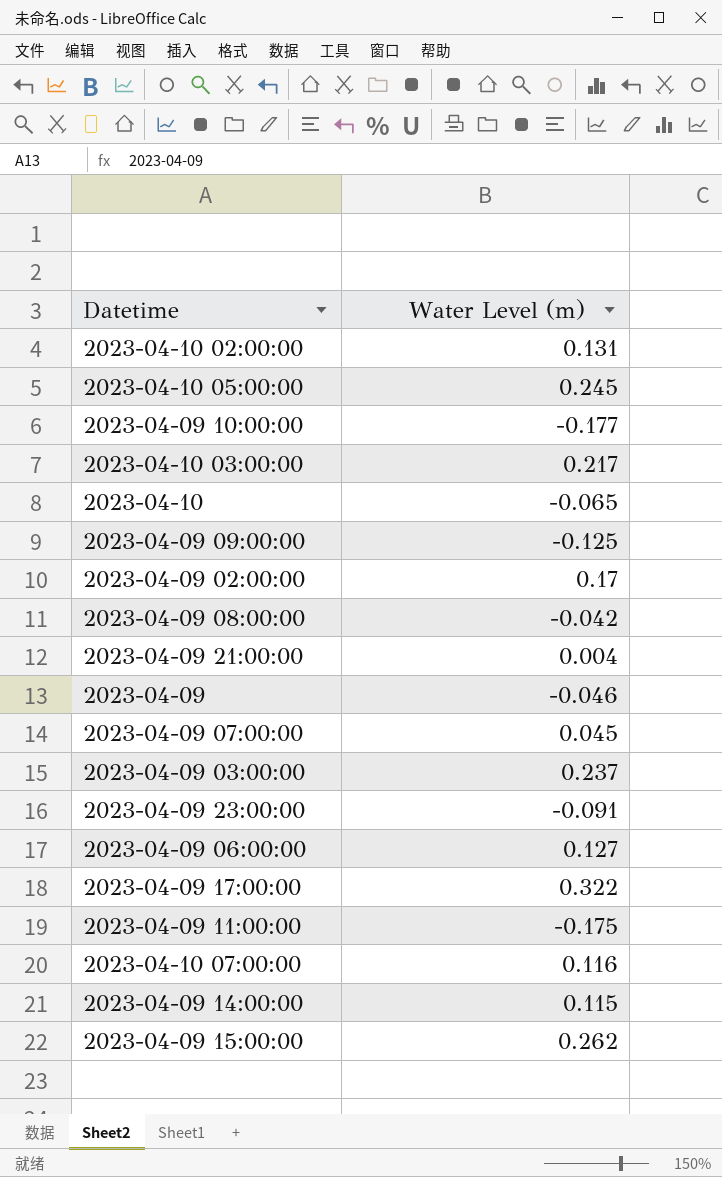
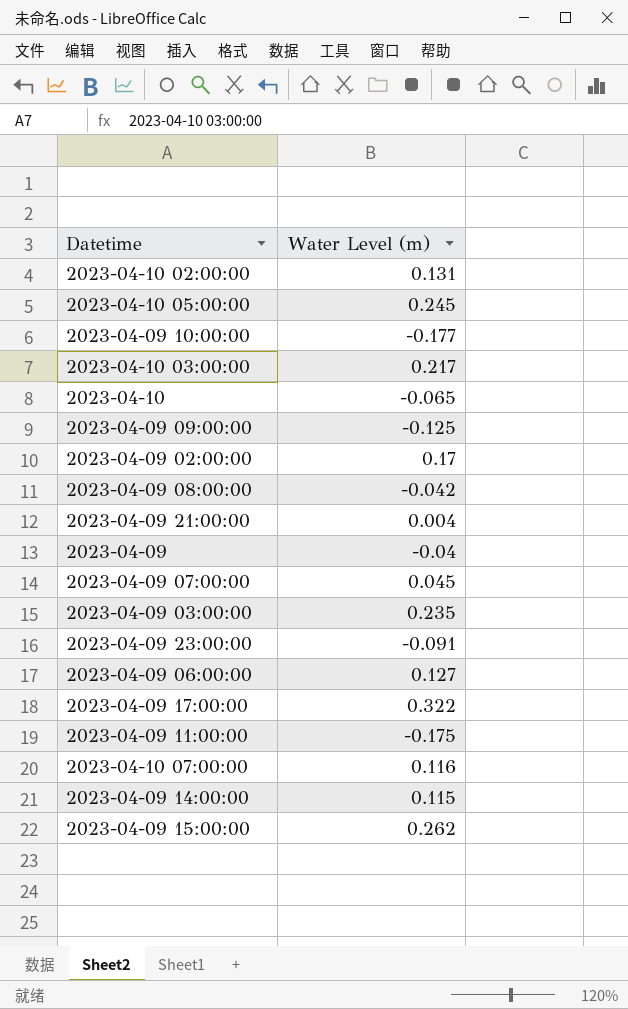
2023-04-09 | Water Level (m): -0.046 -> -0.04
2023-04-09 03:00:00 | Water Level (m): 0.237 -> 0.235

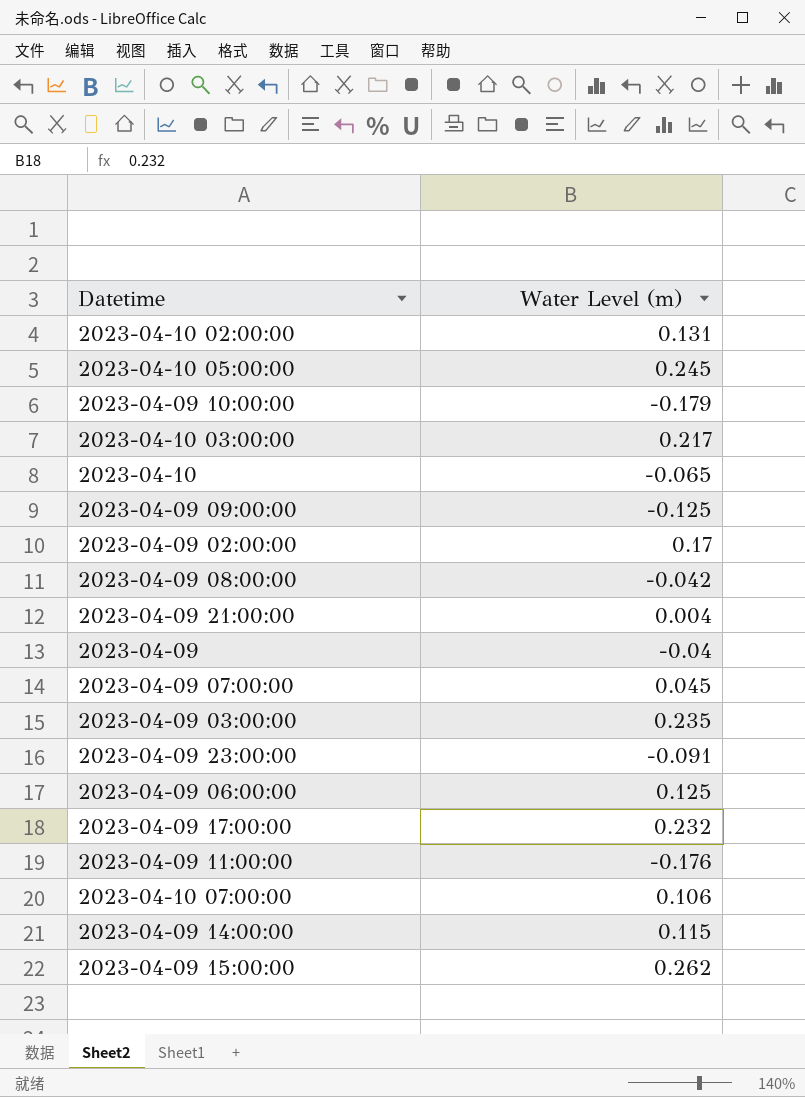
2023-04-09 10:00:00 | Water Level (m): -0.177 -> -0.179
2023-04-09 06:00:00 | Water Level (m): 0.127 -> 0.125
2023-04-09 17:00:00 | Water Level (m): 0.322 -> 0.232
2023-04-09 11:00:00 | Water Level (m): -0.175 -> -0.176
2023-04-10 07:00:00 | Water Level (m): 0.116 -> 0.106

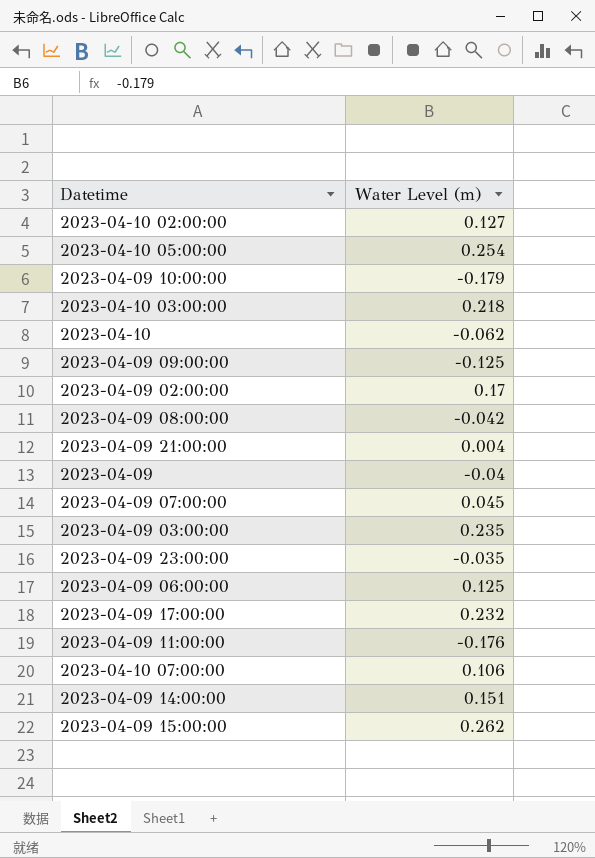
2023-04-10 02:00:00 | Water Level (m): 0.131 -> 0.127
2023-04-10 05:00:00 | Water Level (m): 0.245 -> 0.254
2023-04-10 03:00:00 | Water Level (m): 0.217 -> 0.218
2023-04-10 | Water Level (m): -0.065 -> -0.062
2023-04-09 23:00:00 | Water Level (m): -0.091 -> -0.035
2023-04-09 14:00:00 | Water Level (m): 0.115 -> 0.151

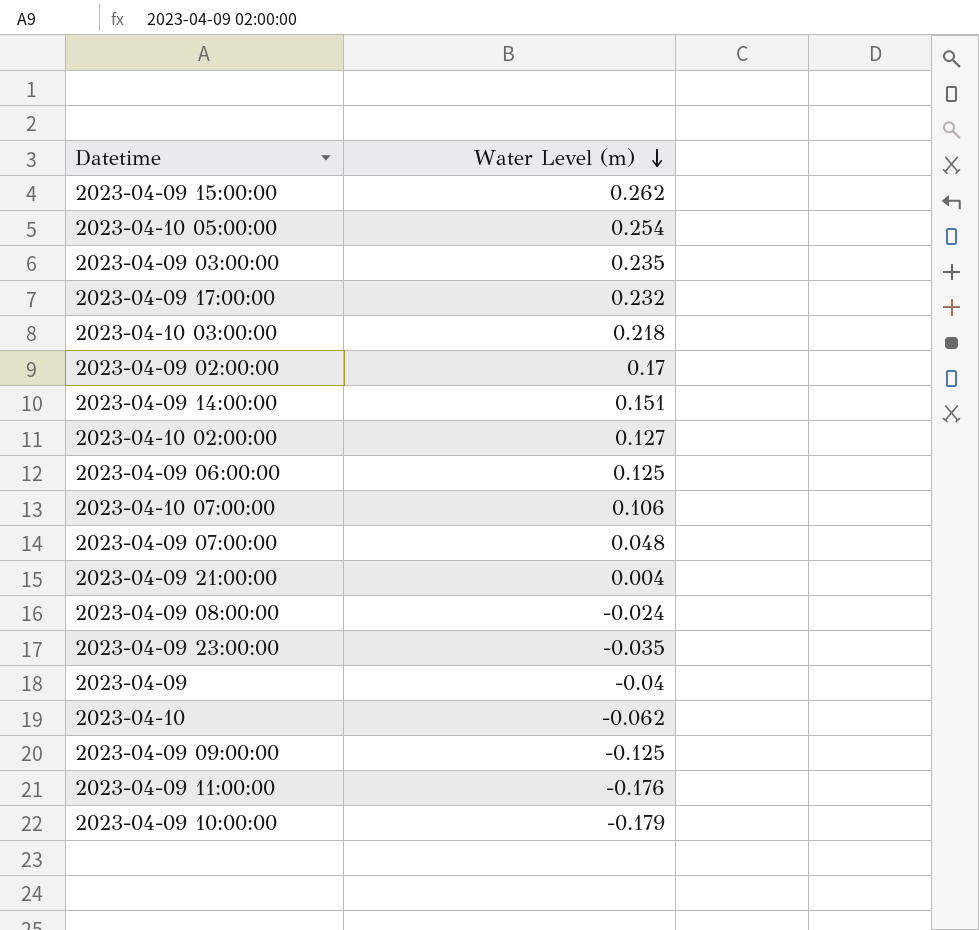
row order: none -> Water Level (m) descending
2023-04-09 07:00:00 | Water Level (m): 0.045 -> 0.048
2023-04-09 08:00:00 | Water Level (m): -0.042 -> -0.024

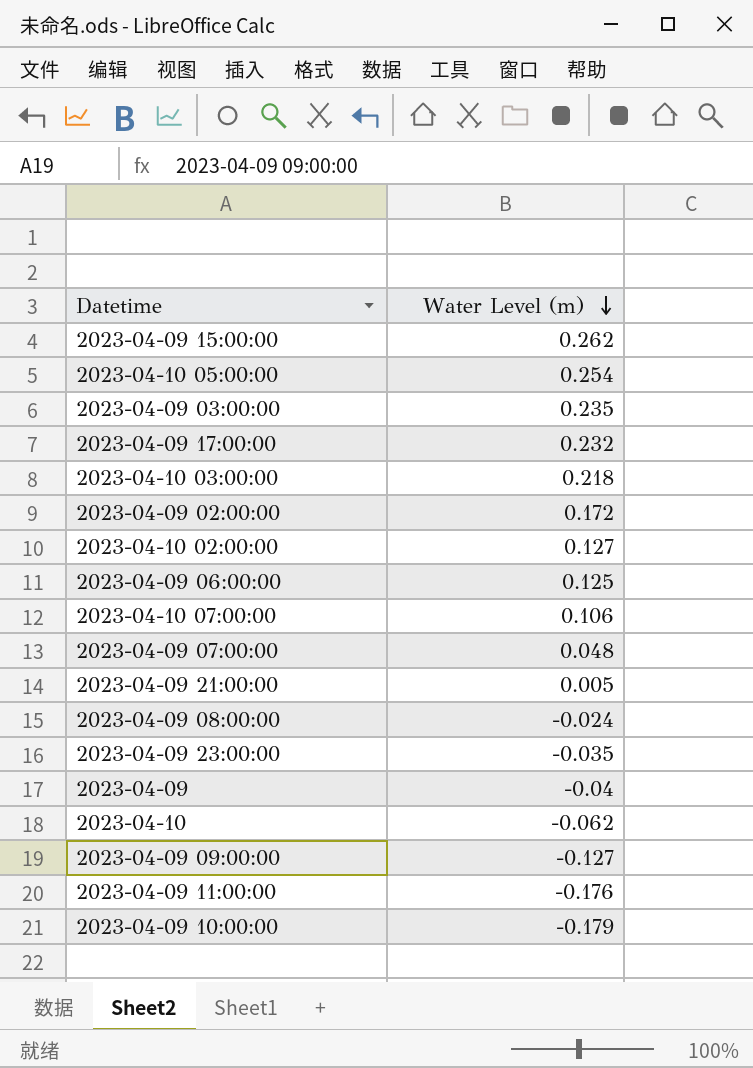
row 2023-04-09 14:00:00: 0.151 -> none
2023-04-09 02:00:00 | Water Level (m): 0.17 -> 0.172
2023-04-09 21:00:00 | Water Level (m): 0.004 -> 0.005
2023-04-09 09:00:00 | Water Level (m): -0.125 -> -0.127

